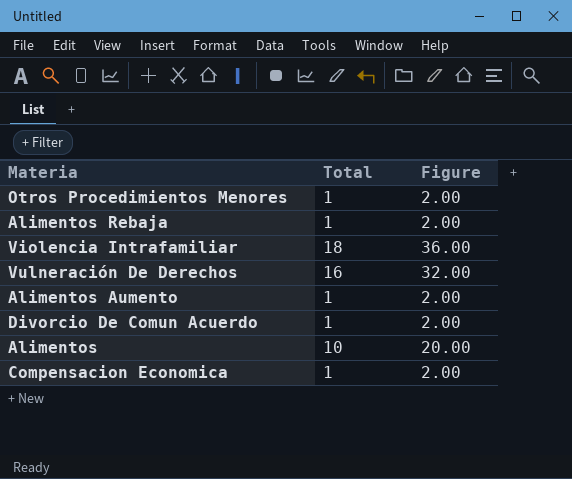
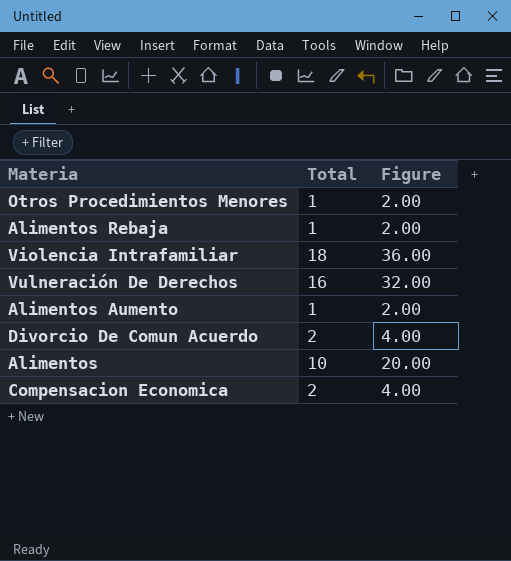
Divorcio De Comun Acuerdo | Total: 1 -> 2
Divorcio De Comun Acuerdo | Figure: 2.00 -> 4.00
Compensacion Economica | Total: 1 -> 2
Compensacion Economica | Figure: 2.00 -> 4.00

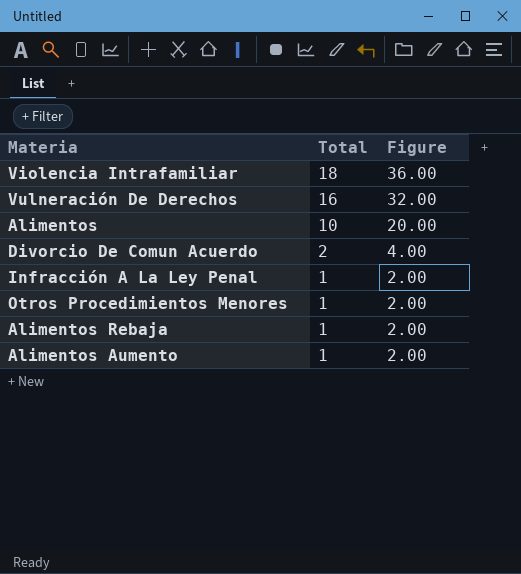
row order: none -> Total descending
row Compensacion Economica: 2 | 4.00 -> none
row Infracción A La Ley Penal: none -> 1 | 2.00

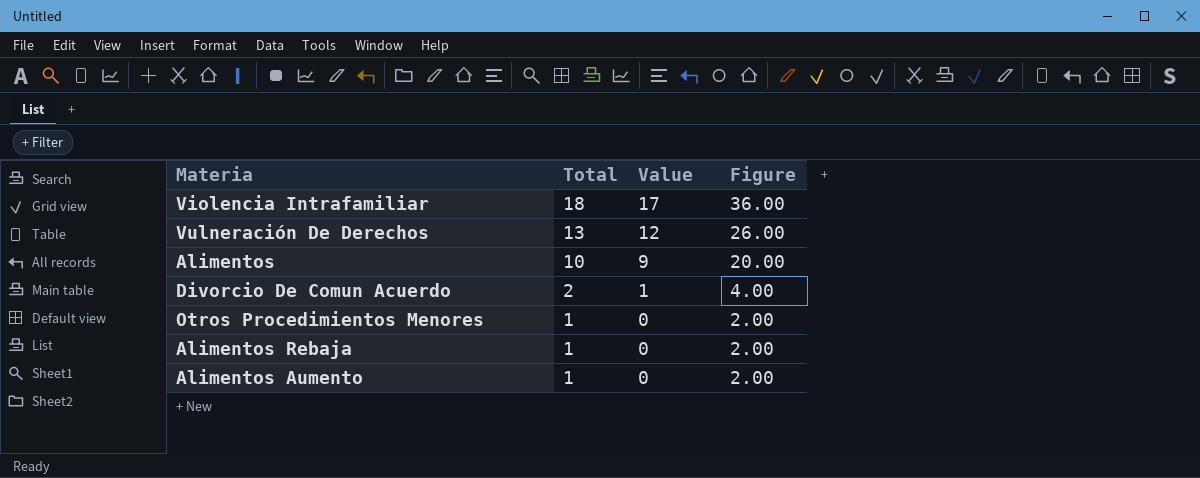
column Value | formula: none -> [Total] - 1
row Infracción A La Ley Penal: 1 | 2.00 -> none
Vulneración De Derechos | Total: 16 -> 13
Vulneración De Derechos | Figure: 32.00 -> 26.00

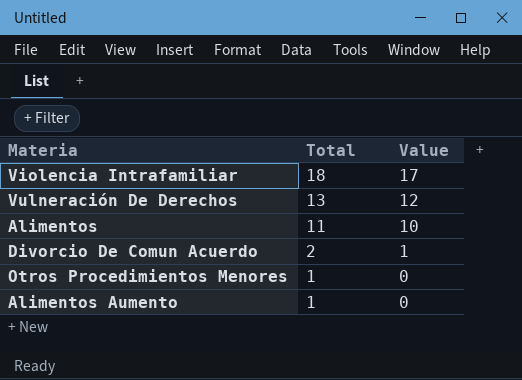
column Figure | formula: [Total] * 2 -> none
row Alimentos Rebaja: 1 | 0 | 2.00 -> none
Alimentos | Total: 10 -> 11
Alimentos | Value: 9 -> 10

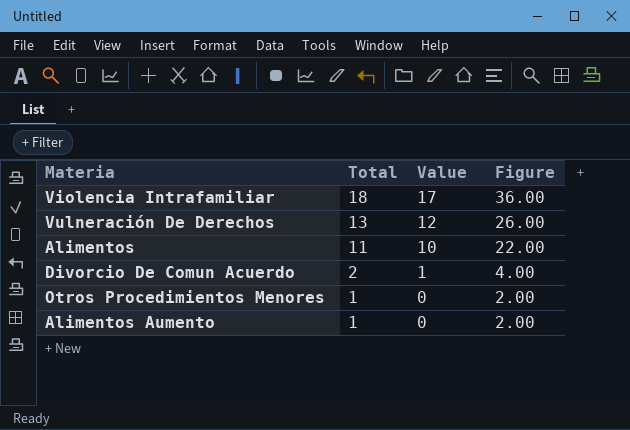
column Figure | formula: none -> [Total] * 2

